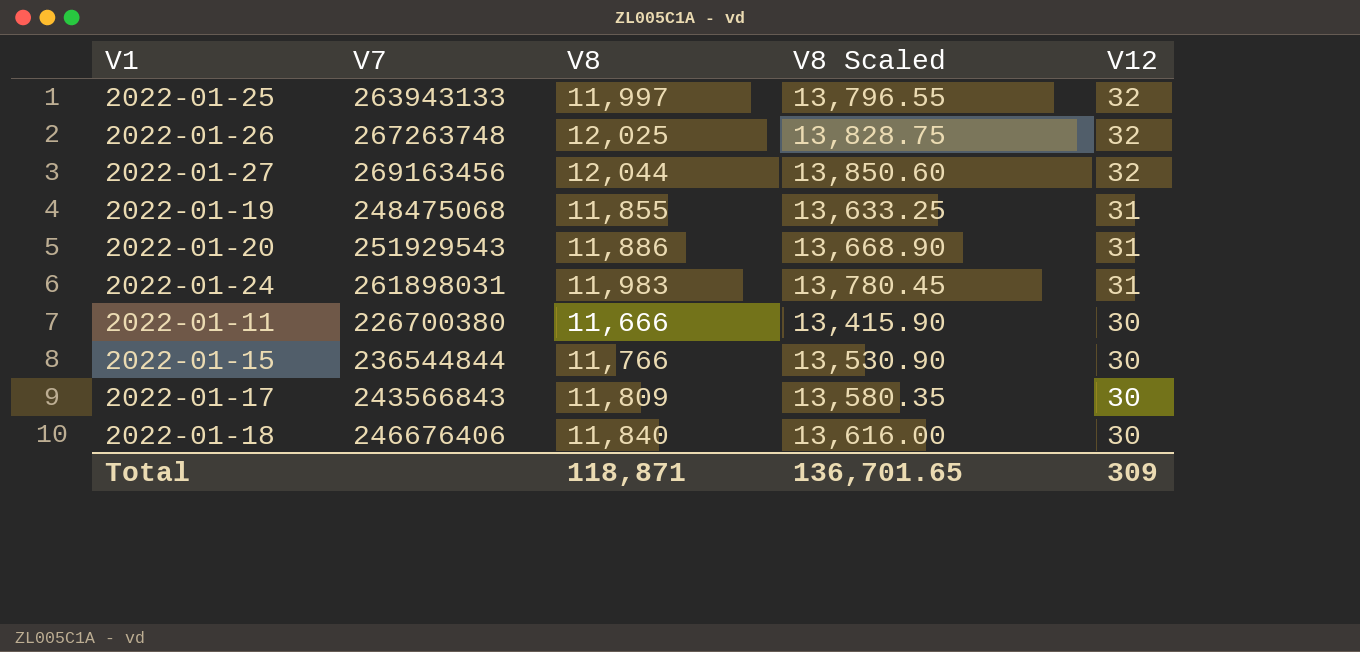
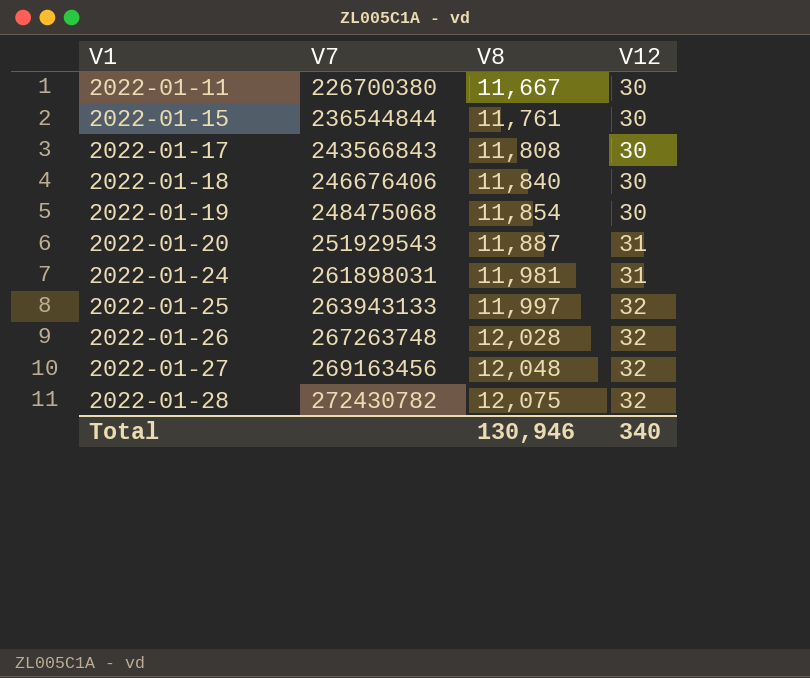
row order: V12 descending -> V1 ascending
column V8 Scaled | formula: [V8] * 1.15 -> none
2022-01-11 | V8: 11,666 -> 11,667
2022-01-15 | V8: 11,766 -> 11,761
2022-01-17 | V8: 11,809 -> 11,808
2022-01-19 | V8: 11,855 -> 11,854
2022-01-19 | V12: 31 -> 30
2022-01-20 | V8: 11,886 -> 11,887
2022-01-24 | V8: 11,983 -> 11,981
2022-01-26 | V8: 12,025 -> 12,028
2022-01-27 | V8: 12,044 -> 12,048
row 2022-01-28: none -> 272430782 | 12,075 | 32
Total | V8: 118,871 -> 130,946
Total | V12: 309 -> 340

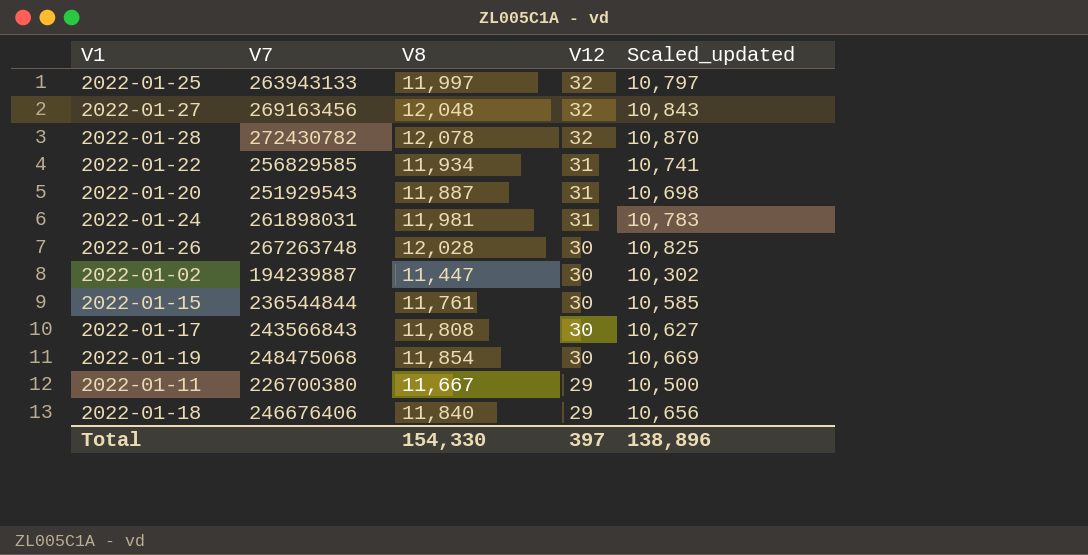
row order: V1 ascending -> V12 descending
column Scaled_updated | formula: none -> [V8] * 0.9
2022-01-28 | V8: 12,075 -> 12,078
row 2022-01-22: none -> 256829585 | 11,934 | 31 | 10,741
2022-01-26 | V12: 32 -> 30
row 2022-01-02: none -> 194239887 | 11,447 | 30 | 10,302
2022-01-11 | V12: 30 -> 29
2022-01-18 | V12: 30 -> 29
Total | V8: 130,946 -> 154,330
Total | V12: 340 -> 397

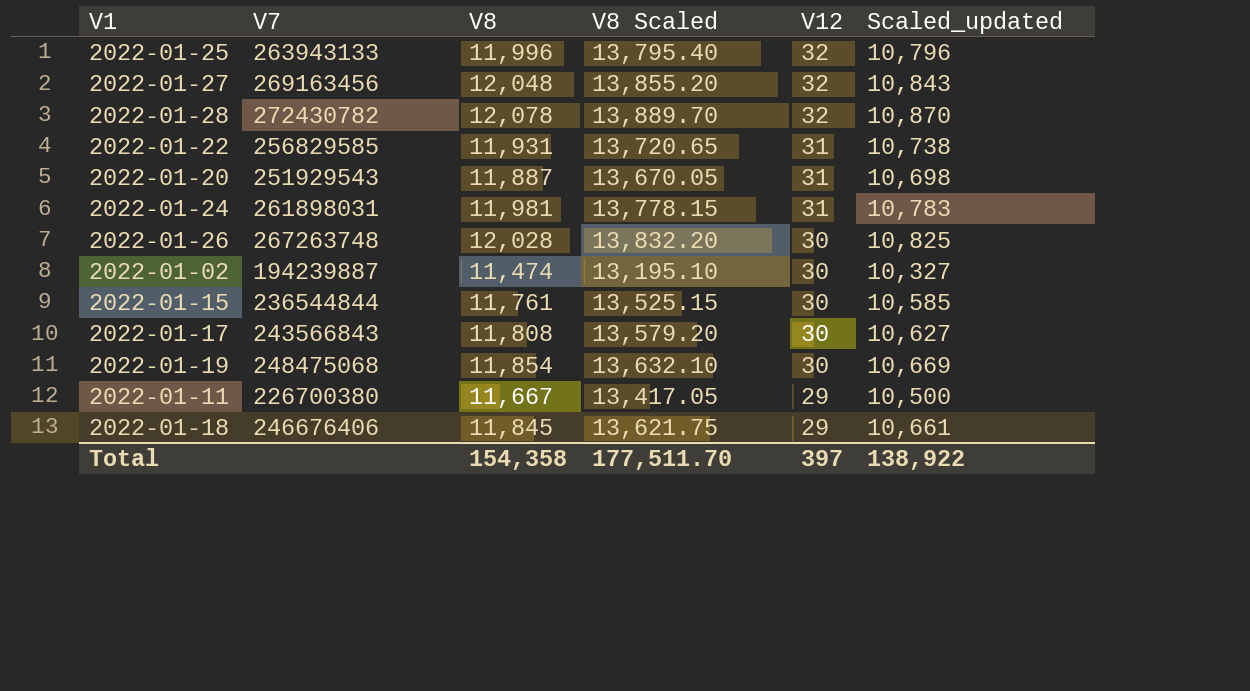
column V8 Scaled | formula: none -> [V8] * 1.15
2022-01-25 | V8: 11,997 -> 11,996
2022-01-25 | Scaled_updated: 10,797 -> 10,796
2022-01-22 | V8: 11,934 -> 11,931
2022-01-22 | Scaled_updated: 10,741 -> 10,738
2022-01-02 | V8: 11,447 -> 11,474
2022-01-02 | Scaled_updated: 10,302 -> 10,327
2022-01-18 | V8: 11,840 -> 11,845
2022-01-18 | Scaled_updated: 10,656 -> 10,661
Total | V8: 154,330 -> 154,358
Total | Scaled_updated: 138,896 -> 138,922

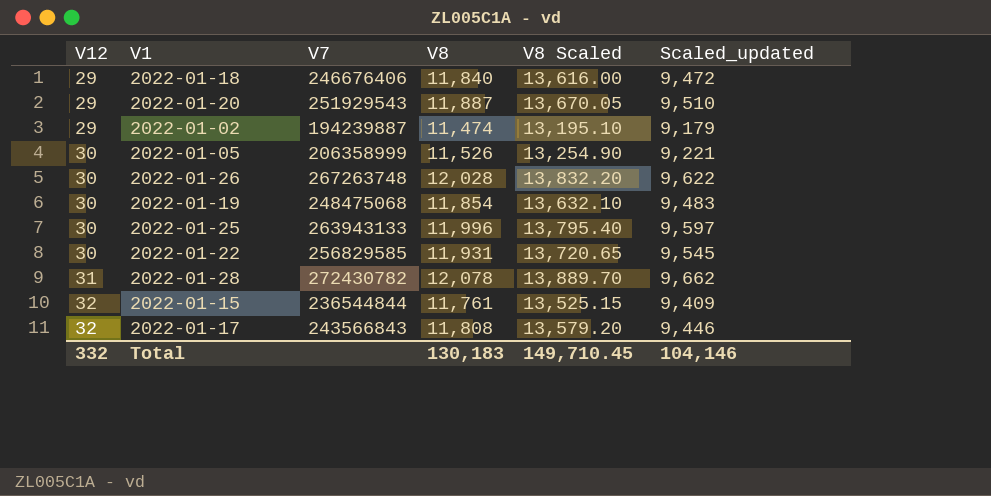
row order: V12 descending -> V12 ascending
column V12 | position: 5 -> 1
column Scaled_updated | formula: [V8] * 0.9 -> [V8] * 0.8
row 2022-01-27: 269163456 | 12,048 | 13,855.20 | 32 | 10,843 -> none
row 2022-01-24: 261898031 | 11,981 | 13,778.15 | 31 | 10,783 -> none
row 2022-01-11: 226700380 | 11,667 | 13,417.05 | 29 | 10,500 -> none
2022-01-18 | V8: 11,845 -> 11,840
2022-01-18 | V8 Scaled: 13,621.75 -> 13,616.00
2022-01-20 | V12: 31 -> 29
2022-01-02 | V12: 30 -> 29
row 2022-01-05: none -> 30 | 206358999 | 11,526 | 13,254.90 | 9,221
2022-01-25 | V12: 32 -> 30
2022-01-22 | V12: 31 -> 30
2022-01-28 | V12: 32 -> 31
2022-01-15 | V12: 30 -> 32
2022-01-17 | V12: 30 -> 32
Total | V12: 397 -> 332
Total | V8: 154,358 -> 130,183
Total | V8 Scaled: 177,511.70 -> 149,710.45
Total | Scaled_updated: 138,922 -> 104,146

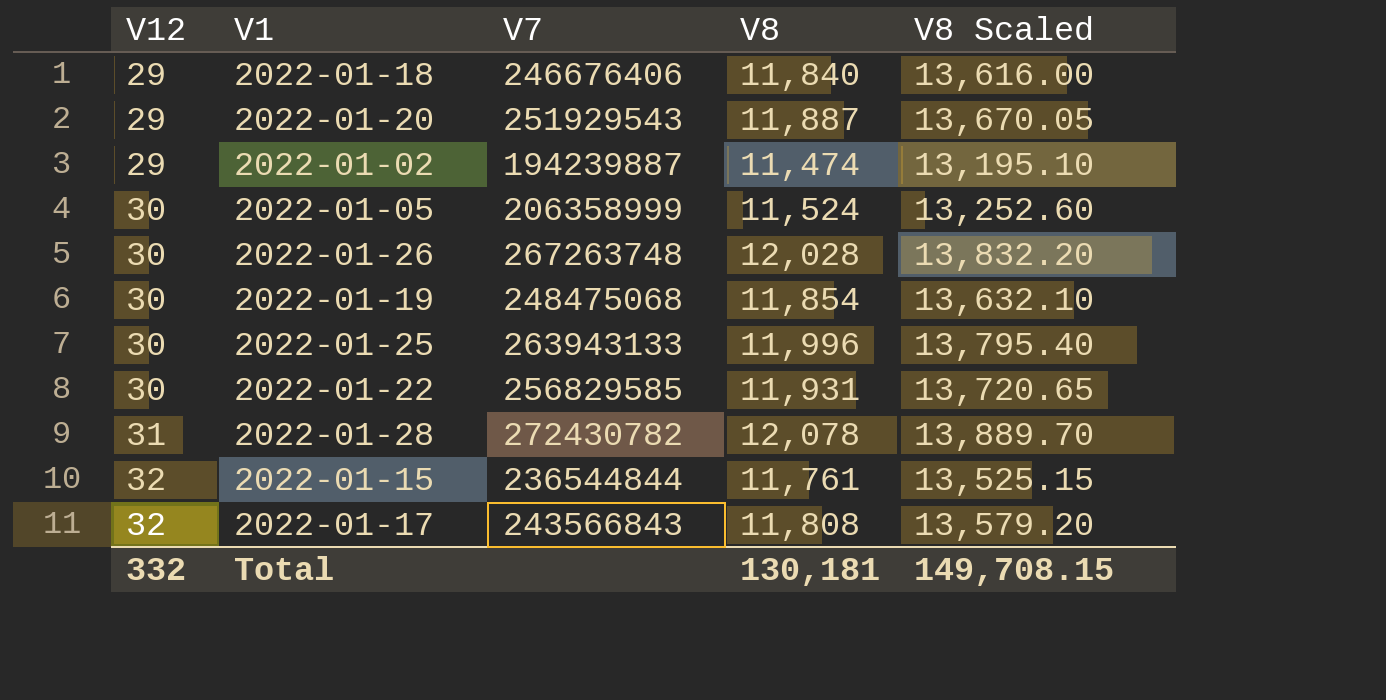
column Scaled_updated | formula: [V8] * 0.8 -> none
2022-01-05 | V8: 11,526 -> 11,524
2022-01-05 | V8 Scaled: 13,254.90 -> 13,252.60
Total | V8: 130,183 -> 130,181
Total | V8 Scaled: 149,710.45 -> 149,708.15

